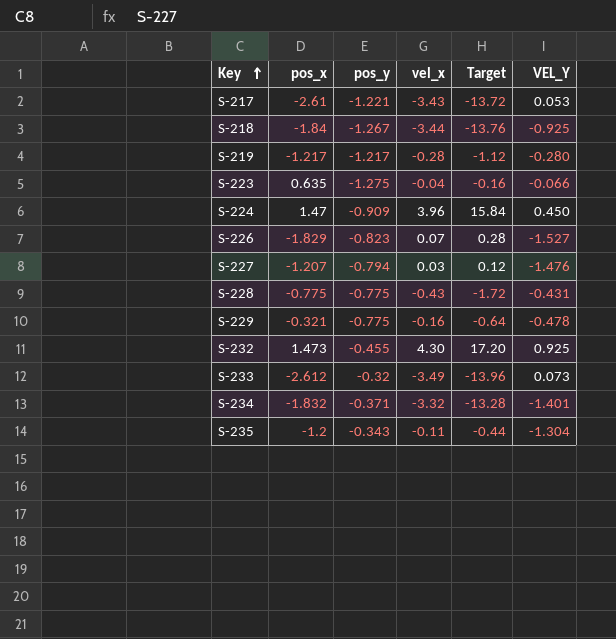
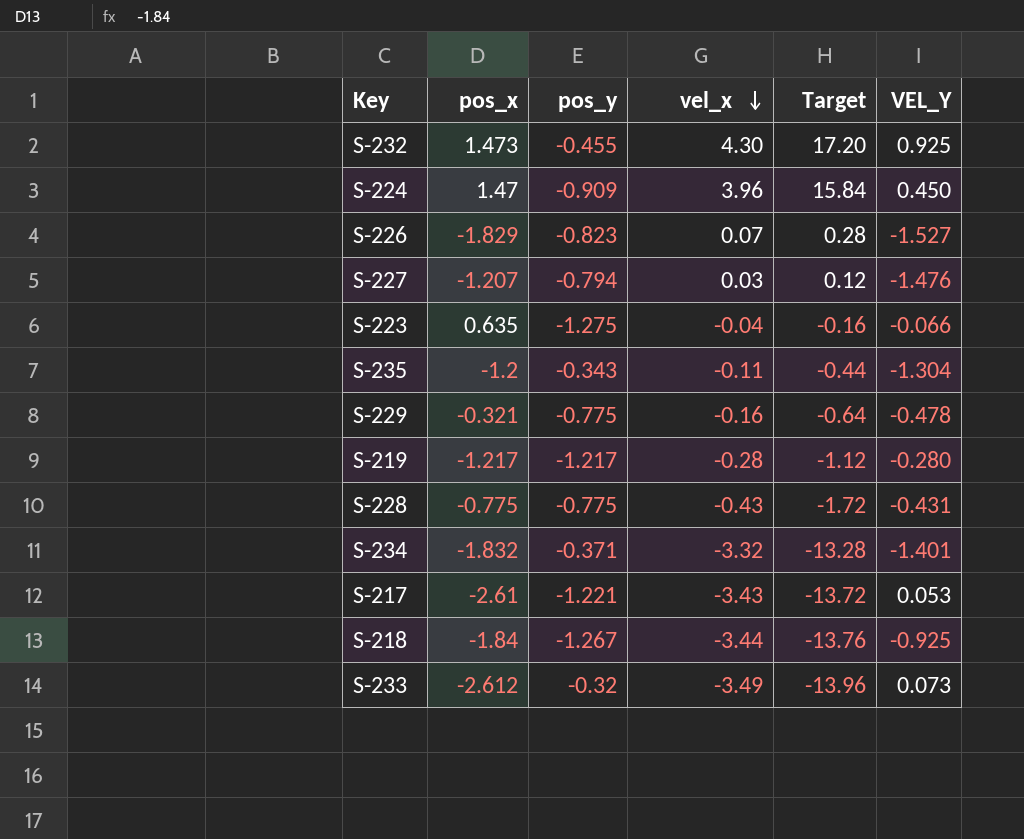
row order: Key ascending -> vel_x descending

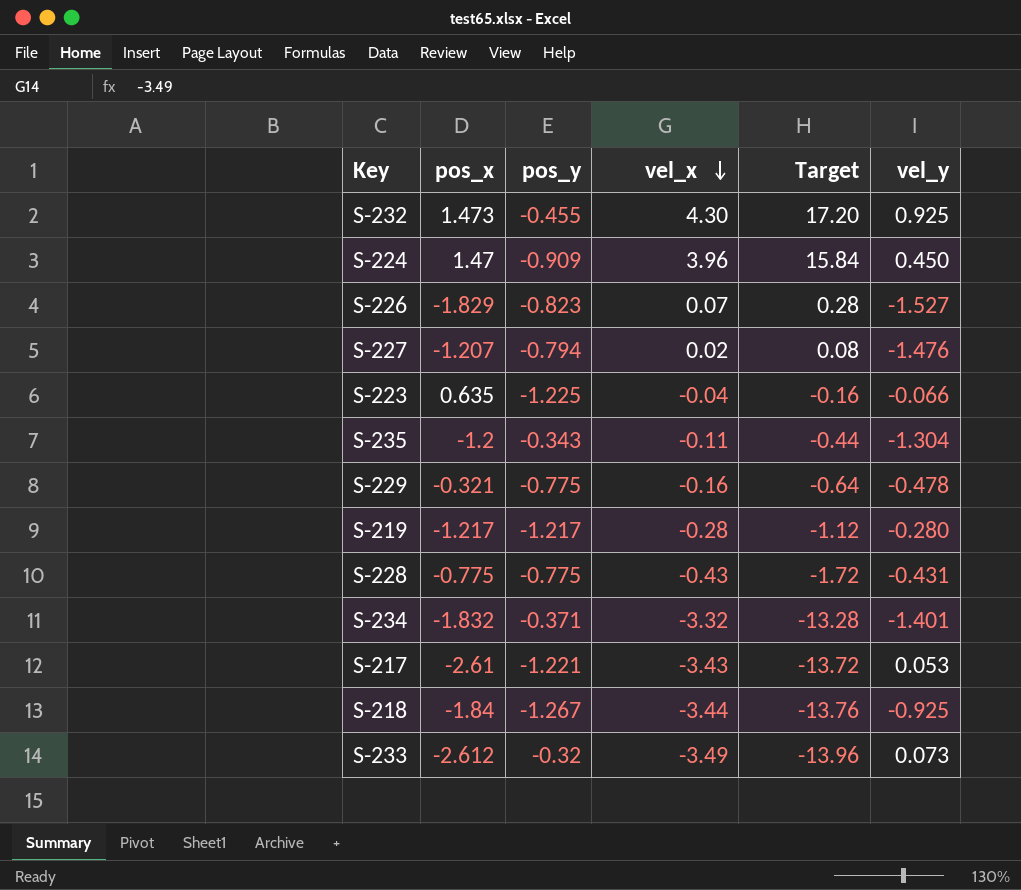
column name: VEL_Y -> vel_y
S-227 | vel_x: 0.03 -> 0.02
S-227 | Target: 0.12 -> 0.08
S-223 | pos_y: -1.275 -> -1.225

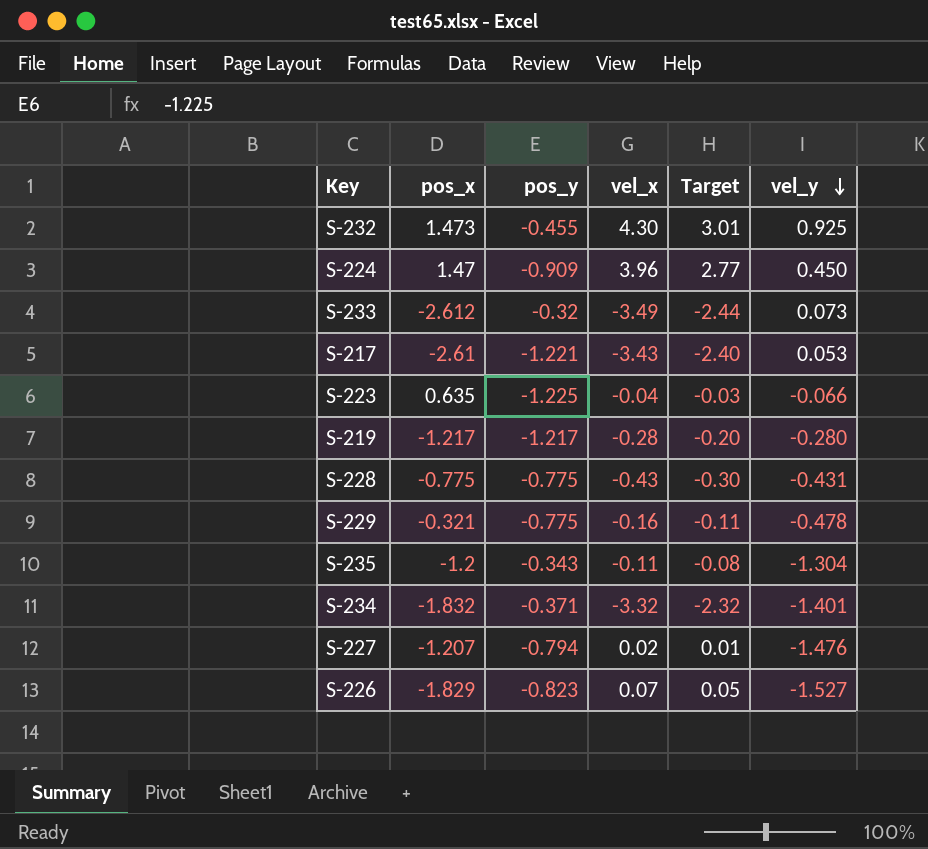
row order: vel_x descending -> vel_y descending
column Target | formula: [vel_x] * 4 -> [vel_x] * 0.7
row S-218: -1.84 | -1.267 | -3.44 | -13.76 | -0.925 -> none

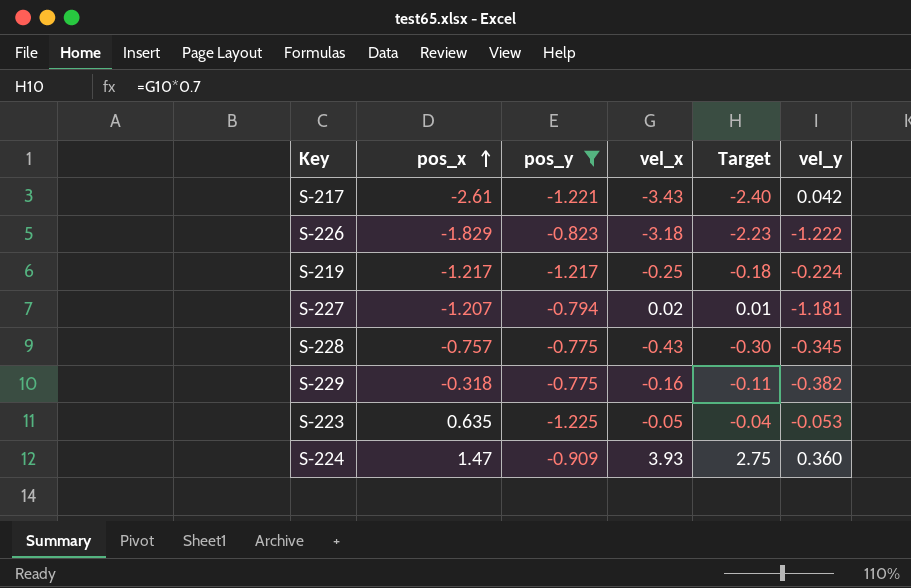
filter: none -> pos_y <= -0.775
row order: vel_y descending -> pos_x ascending
S-217 | vel_y: 0.053 -> 0.042
S-226 | vel_x: 0.07 -> -3.18
S-226 | Target: 0.05 -> -2.23
S-226 | vel_y: -1.527 -> -1.222
S-219 | vel_x: -0.28 -> -0.25
S-219 | Target: -0.20 -> -0.18
S-219 | vel_y: -0.280 -> -0.224
S-227 | vel_y: -1.476 -> -1.181
S-228 | pos_x: -0.775 -> -0.757
S-228 | vel_y: -0.431 -> -0.345
S-229 | pos_x: -0.321 -> -0.318
S-229 | vel_y: -0.478 -> -0.382
S-223 | vel_x: -0.04 -> -0.05
S-223 | Target: -0.03 -> -0.04
S-223 | vel_y: -0.066 -> -0.053
S-224 | vel_x: 3.96 -> 3.93
S-224 | Target: 2.77 -> 2.75
S-224 | vel_y: 0.450 -> 0.360

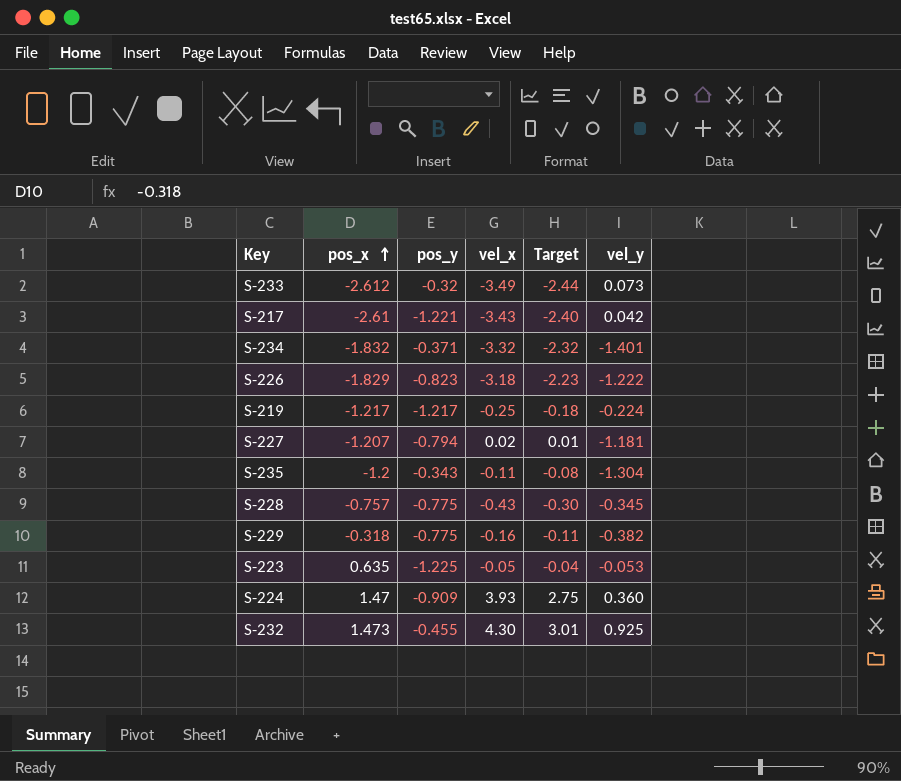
filter: pos_y <= -0.775 -> none

